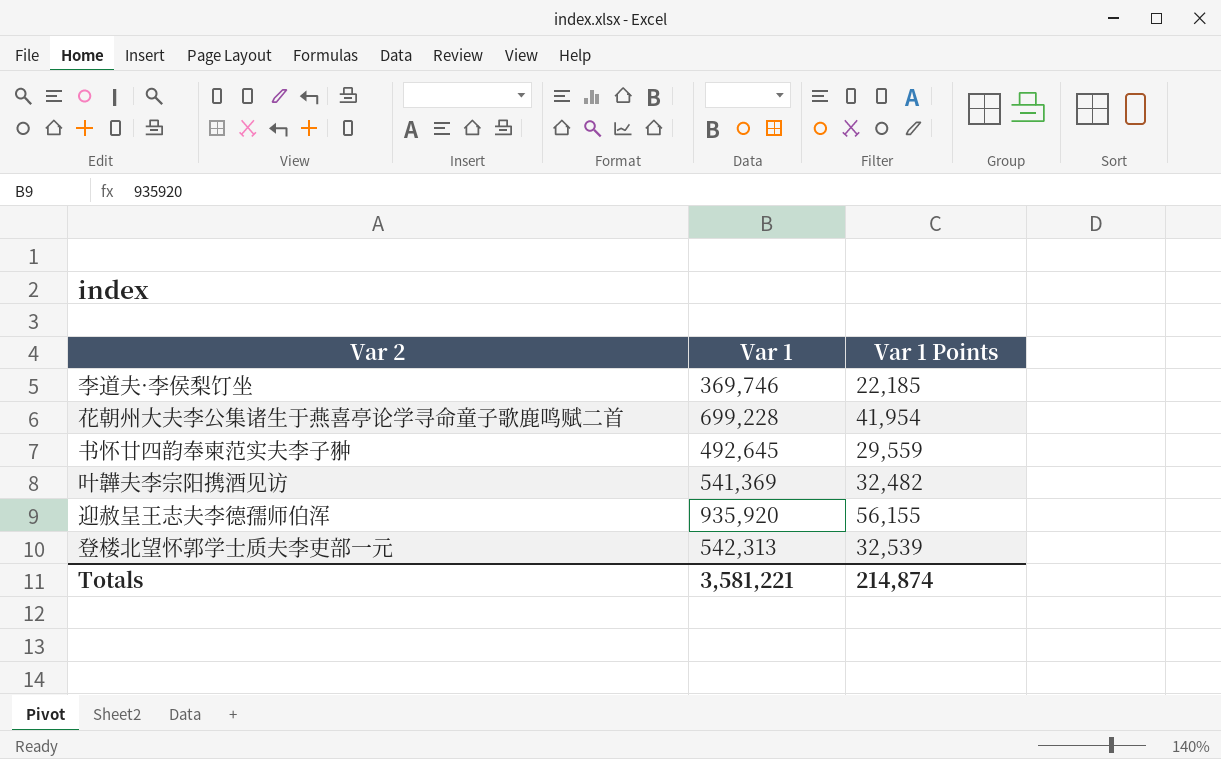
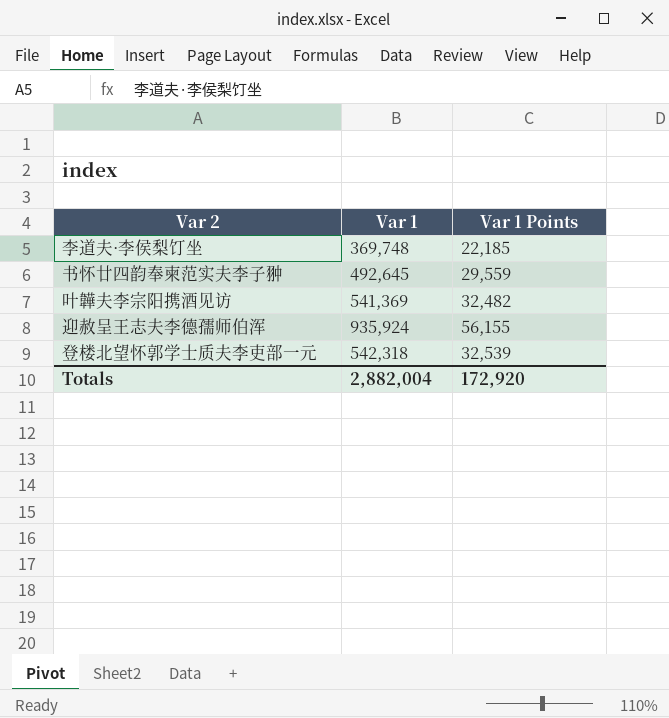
row 花朝州大夫李公集诸生于燕喜亭论学寻命童子歌鹿鸣赋二首: 699,228 | 41,954 -> none
李道夫·李侯梨饤坐 | Var 1: 369,746 -> 369,748
迎赦呈王志夫李德孺师伯浑 | Var 1: 935,920 -> 935,924
登楼北望怀郭学士质夫李吏部一元 | Var 1: 542,313 -> 542,318
Totals | Var 1: 3,581,221 -> 2,882,004
Totals | Var 1 Points: 214,874 -> 172,920

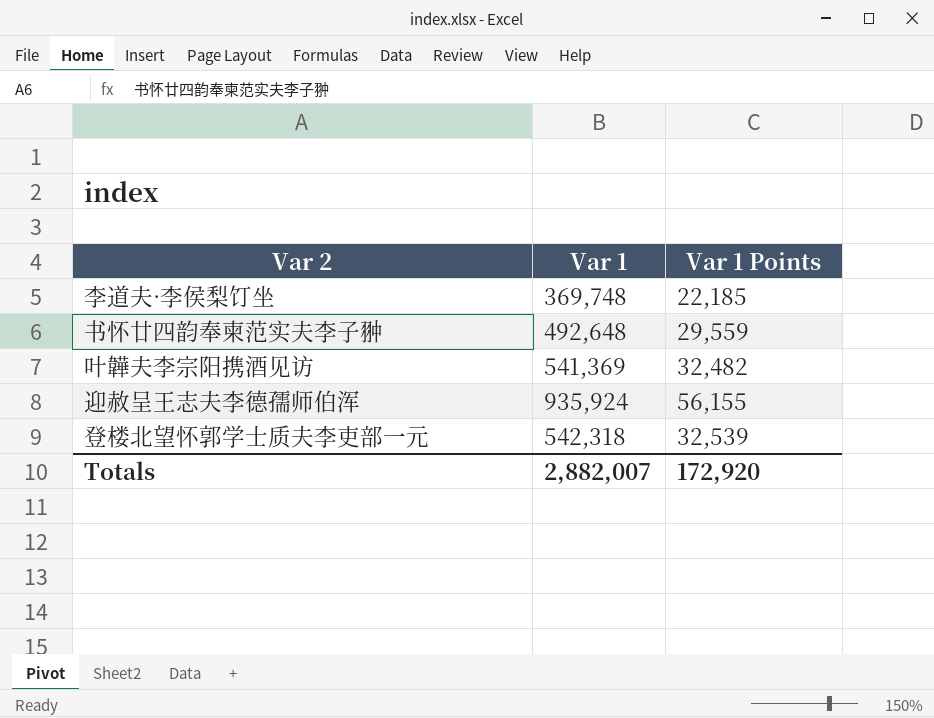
书怀廿四韵奉柬范实夫李子翀 | Var 1: 492,645 -> 492,648
Totals | Var 1: 2,882,004 -> 2,882,007

